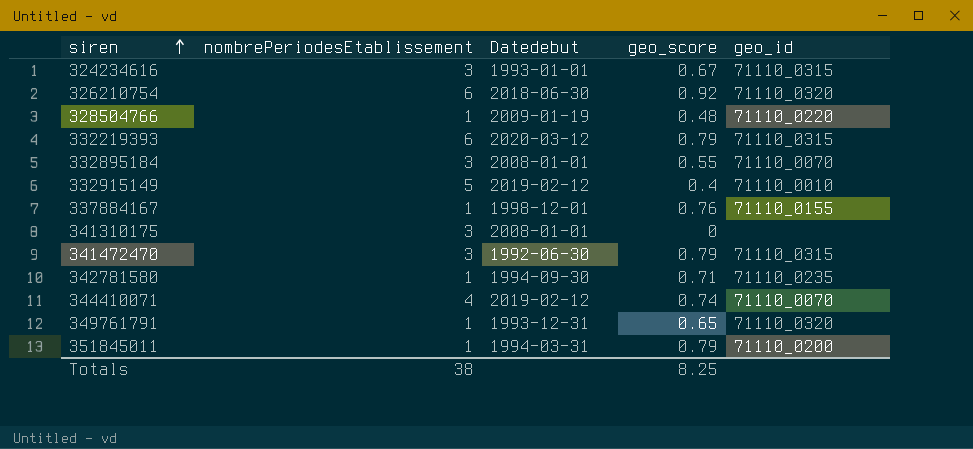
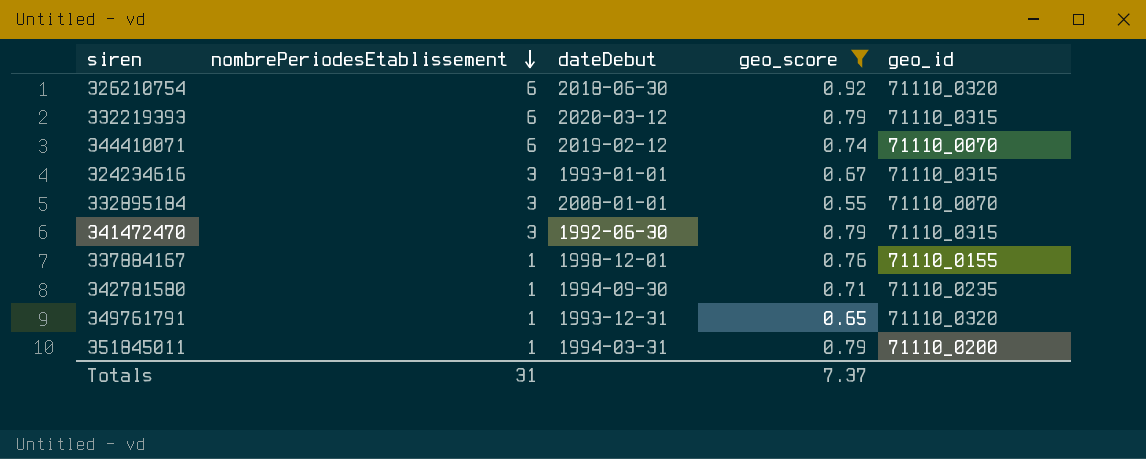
filter: none -> geo_score >= 0.55
row order: siren ascending -> nombrePeriodesEtablissement descending
column name: Datedebut -> dateDebut
344410071 | nombrePeriodesEtablissement: 4 -> 6
Totals | nombrePeriodesEtablissement: 38 -> 31
Totals | geo_score: 8.25 -> 7.37

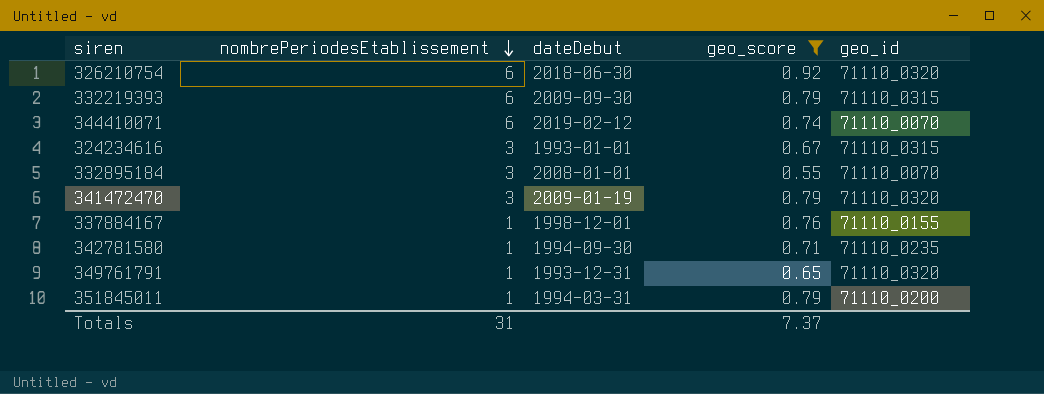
332219393 | dateDebut: 2020-03-12 -> 2009-09-30
341472470 | dateDebut: 1992-06-30 -> 2009-01-19
341472470 | geo_id: 71110_0315 -> 71110_0320

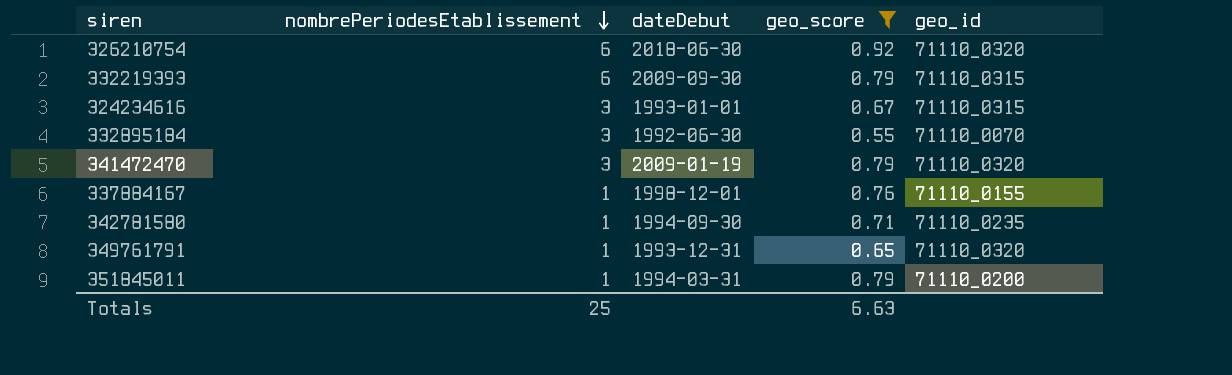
row 344410071: 6 | 2019-02-12 | 0.74 | 71110_0070 -> none
332895184 | dateDebut: 2008-01-01 -> 1992-06-30
Totals | nombrePeriodesEtablissement: 31 -> 25
Totals | geo_score: 7.37 -> 6.63

